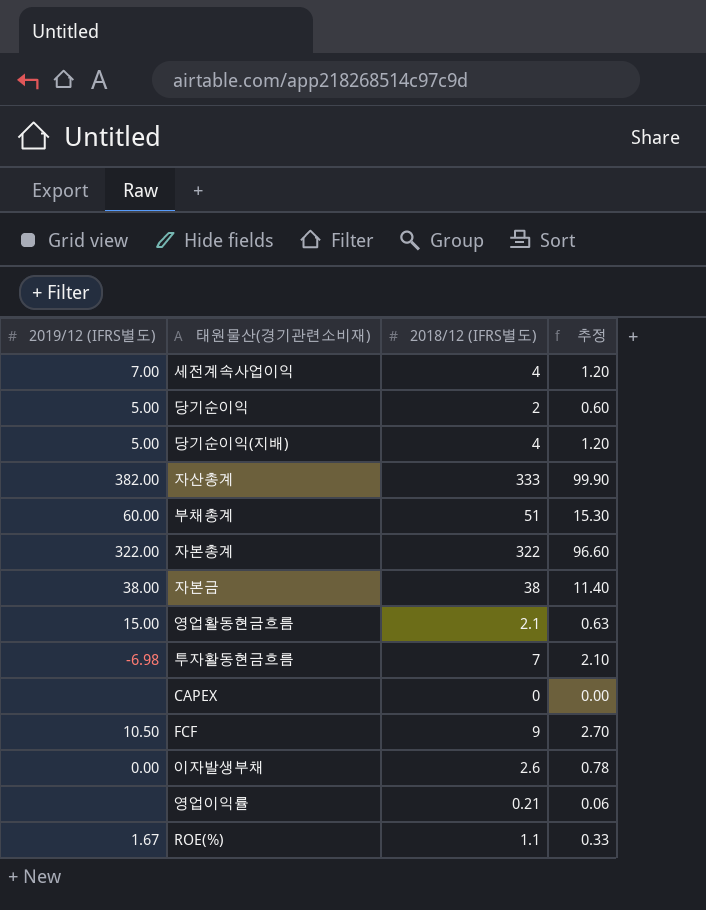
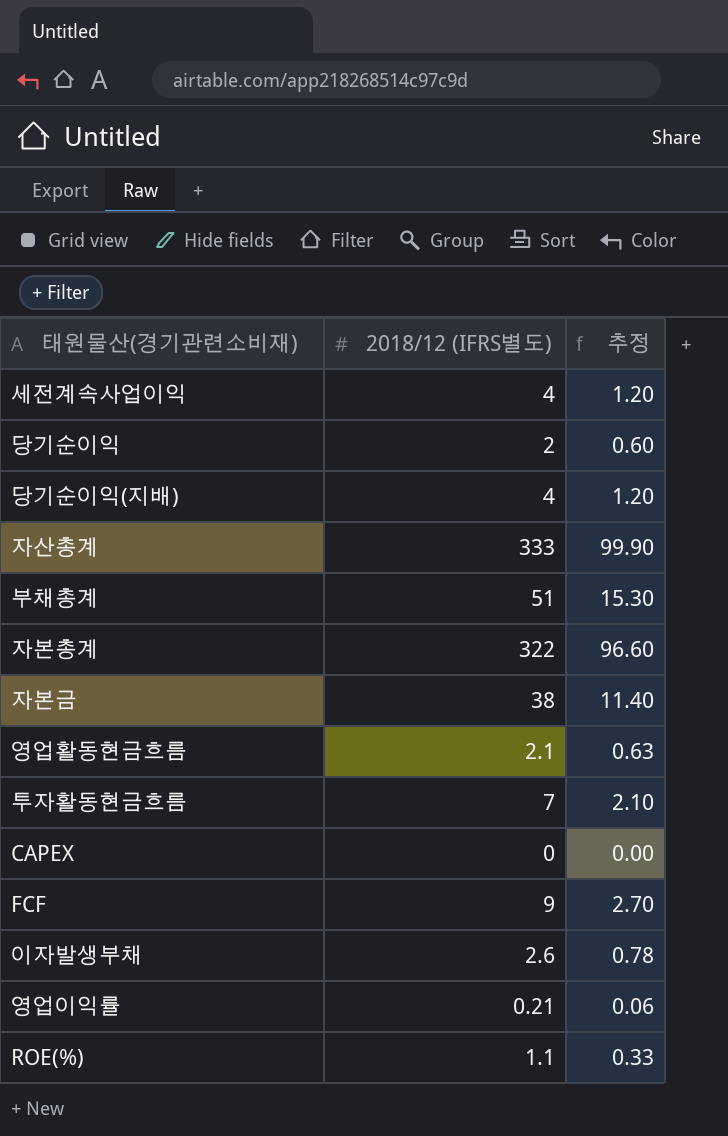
column 2019/12 (IFRS별도) | position: 1 -> none

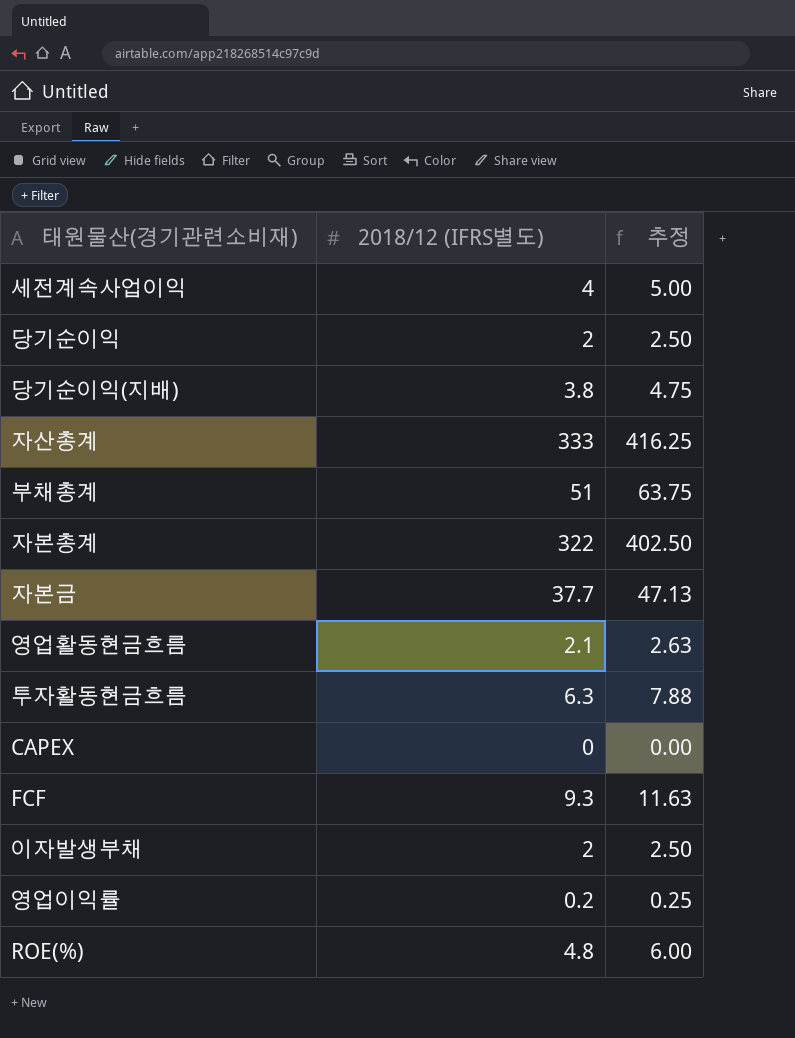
column 추정 | formula: [2018/12 (IFRS별도)] * 0.3 -> [2018/12 (IFRS별도)] * 1.25
당기순이익(지배) | 2018/12 (IFRS별도): 4 -> 3.8
자본금 | 2018/12 (IFRS별도): 38 -> 37.7
투자활동현금흐름 | 2018/12 (IFRS별도): 7 -> 6.3
FCF | 2018/12 (IFRS별도): 9 -> 9.3
이자발생부채 | 2018/12 (IFRS별도): 2.6 -> 2
영업이익률 | 2018/12 (IFRS별도): 0.21 -> 0.2
ROE(%) | 2018/12 (IFRS별도): 1.1 -> 4.8

